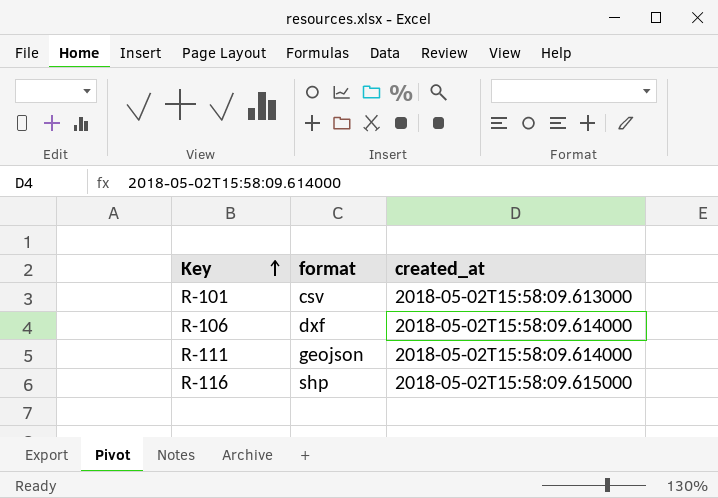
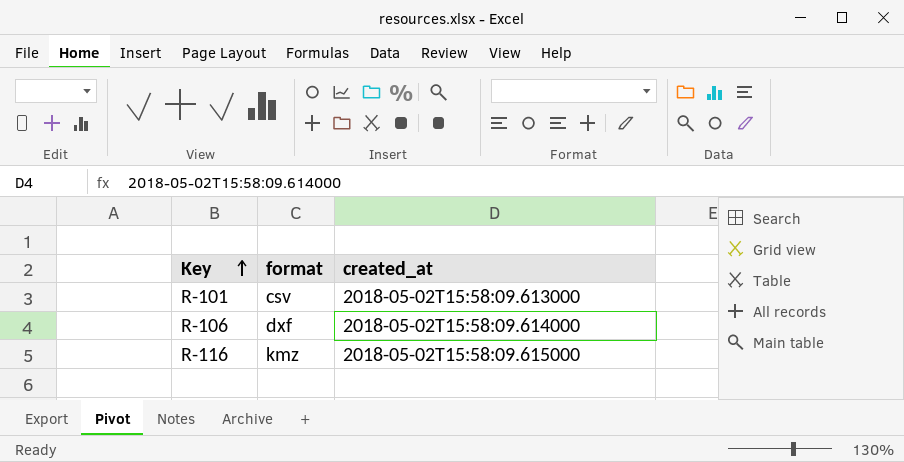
row R-111: geojson | 2018-05-02T15:58:09.614000 -> none
R-116 | format: shp -> kmz

